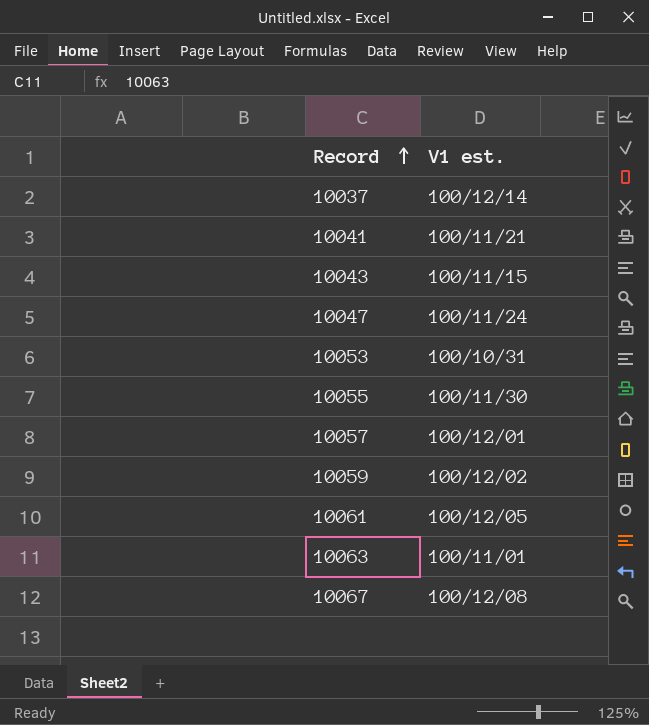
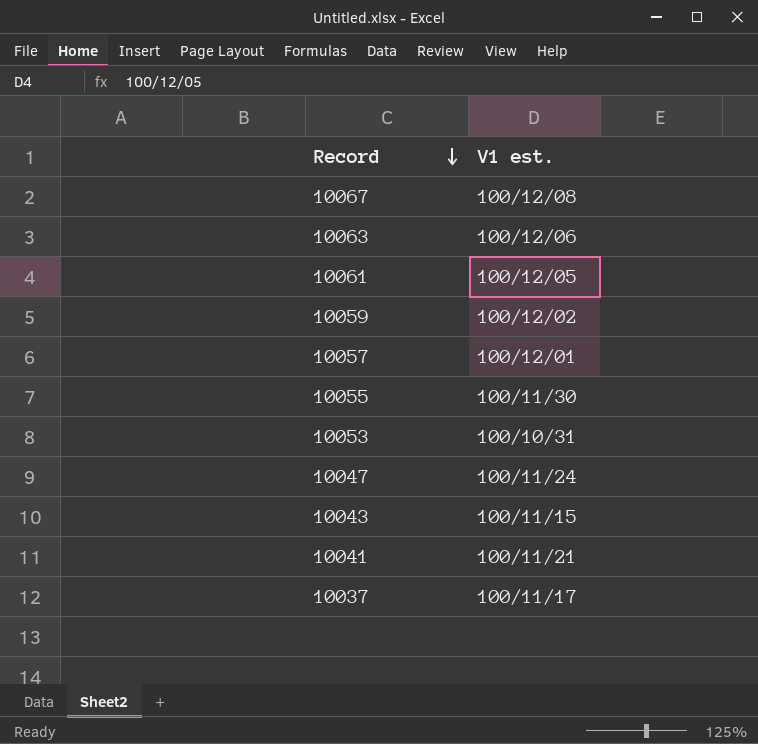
row order: Record ascending -> Record descending
10063 | V1 est.: 100/11/01 -> 100/12/06
10037 | V1 est.: 100/12/14 -> 100/11/17

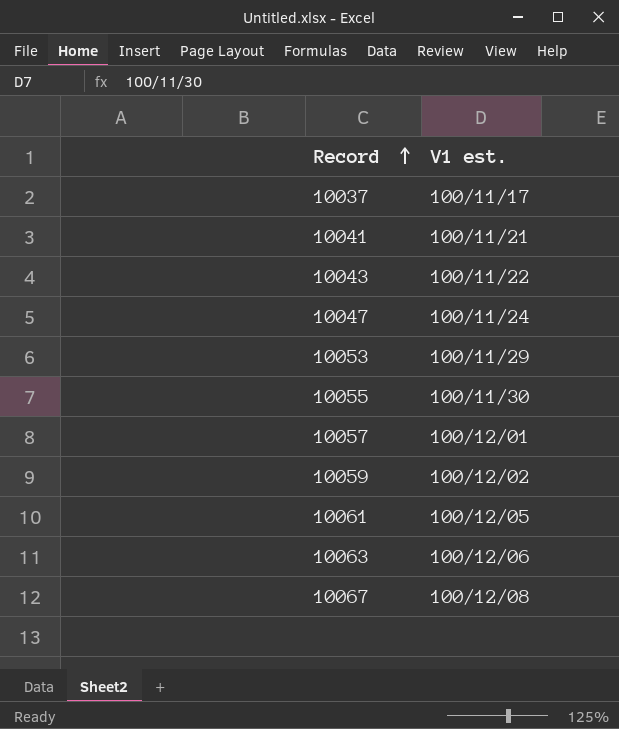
row order: Record descending -> Record ascending
10043 | V1 est.: 100/11/15 -> 100/11/22
10053 | V1 est.: 100/10/31 -> 100/11/29

